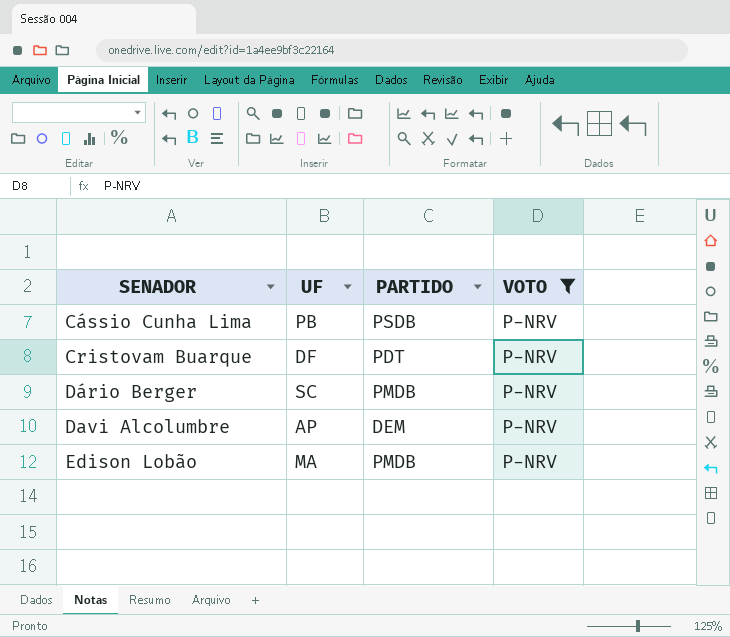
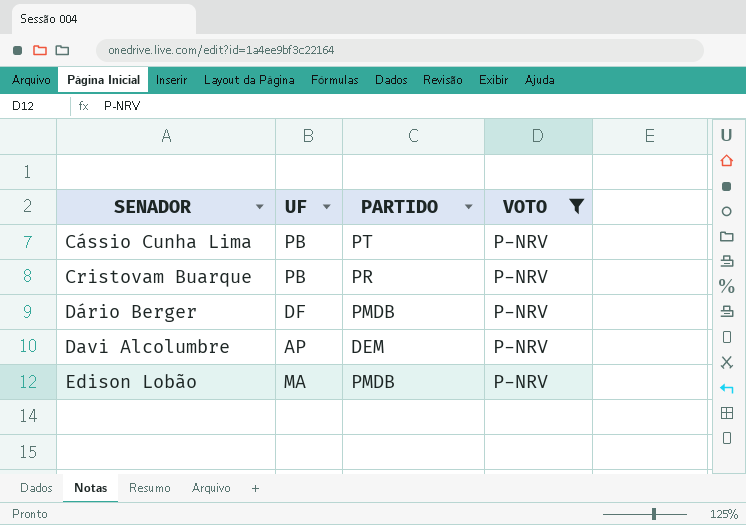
Cássio Cunha Lima | PARTIDO: PSDB -> PT
Cristovam Buarque | UF: DF -> PB
Cristovam Buarque | PARTIDO: PDT -> PR
Dário Berger | UF: SC -> DF

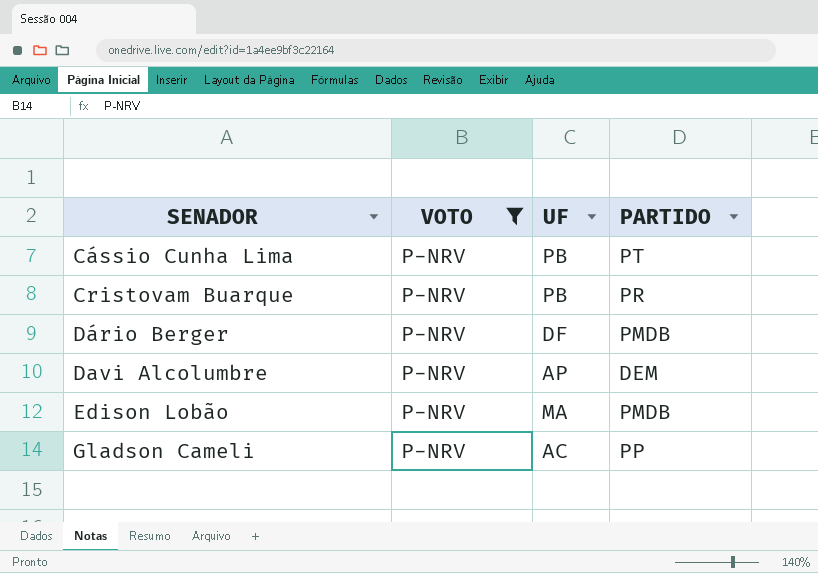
column VOTO | position: 4 -> 2
row Gladson Cameli: none -> P-NRV | AC | PP

